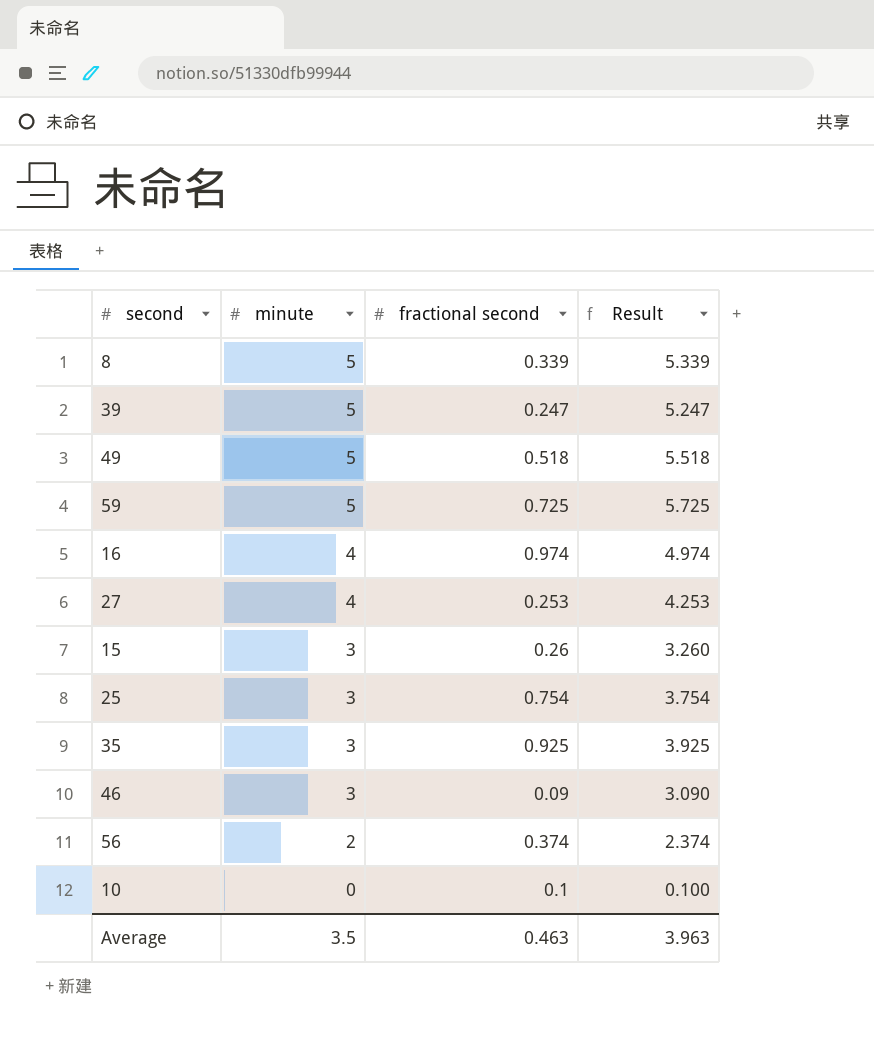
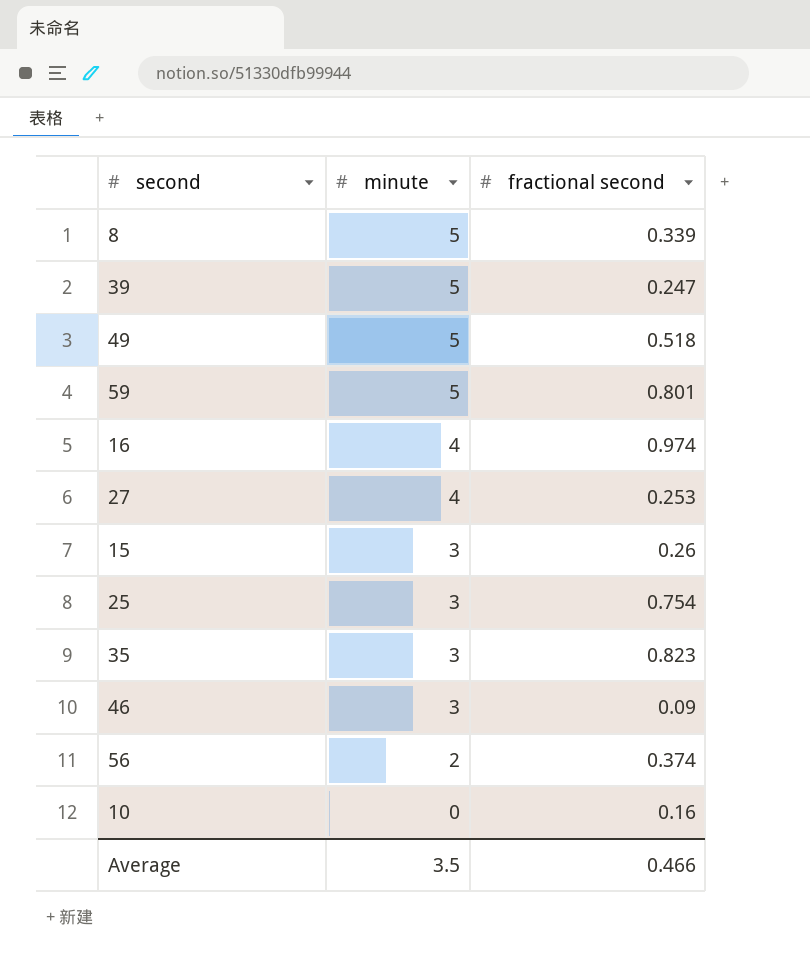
column Result | formula: [minute] + [fractional second] -> none
59 | fractional second: 0.725 -> 0.801
35 | fractional second: 0.925 -> 0.823
10 | fractional second: 0.1 -> 0.16
Average | fractional second: 0.463 -> 0.466

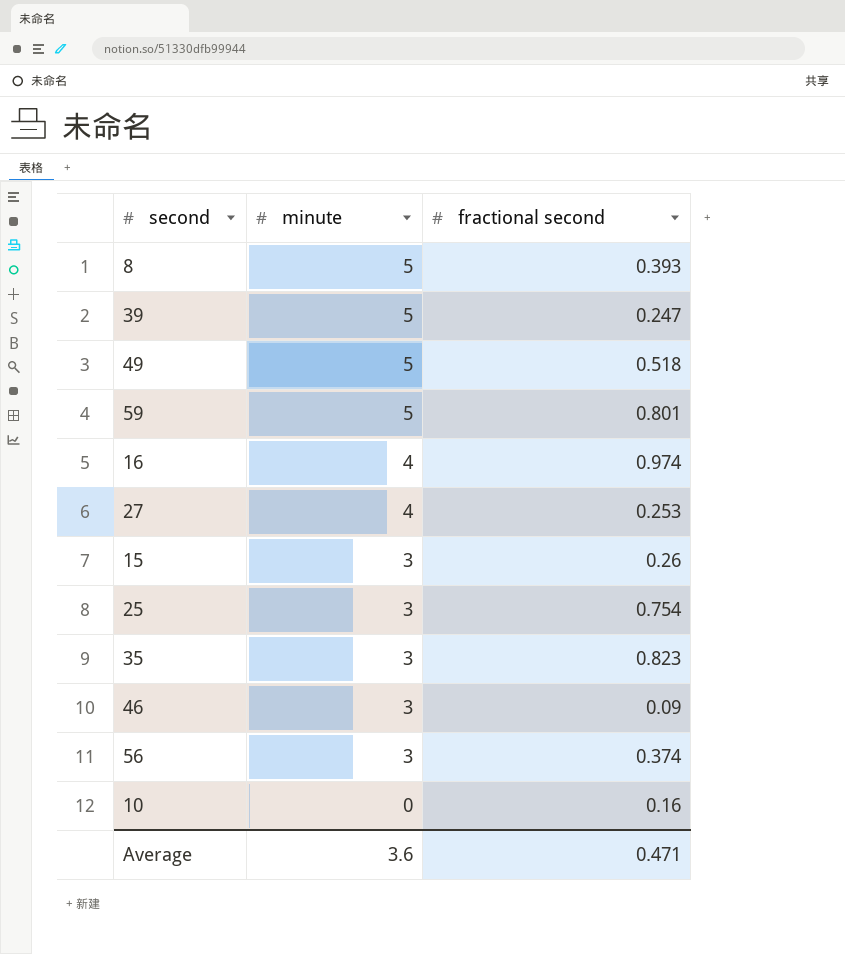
8 | fractional second: 0.339 -> 0.393
56 | minute: 2 -> 3
Average | minute: 3.5 -> 3.6
Average | fractional second: 0.466 -> 0.471

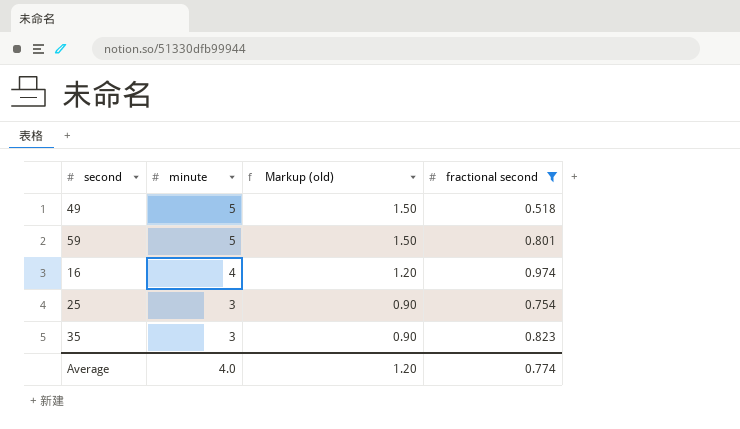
filter: none -> fractional second >= 0.518
column Markup (old) | formula: none -> [minute] * 0.3
Average | minute: 3.6 -> 4.0
Average | fractional second: 0.471 -> 0.774

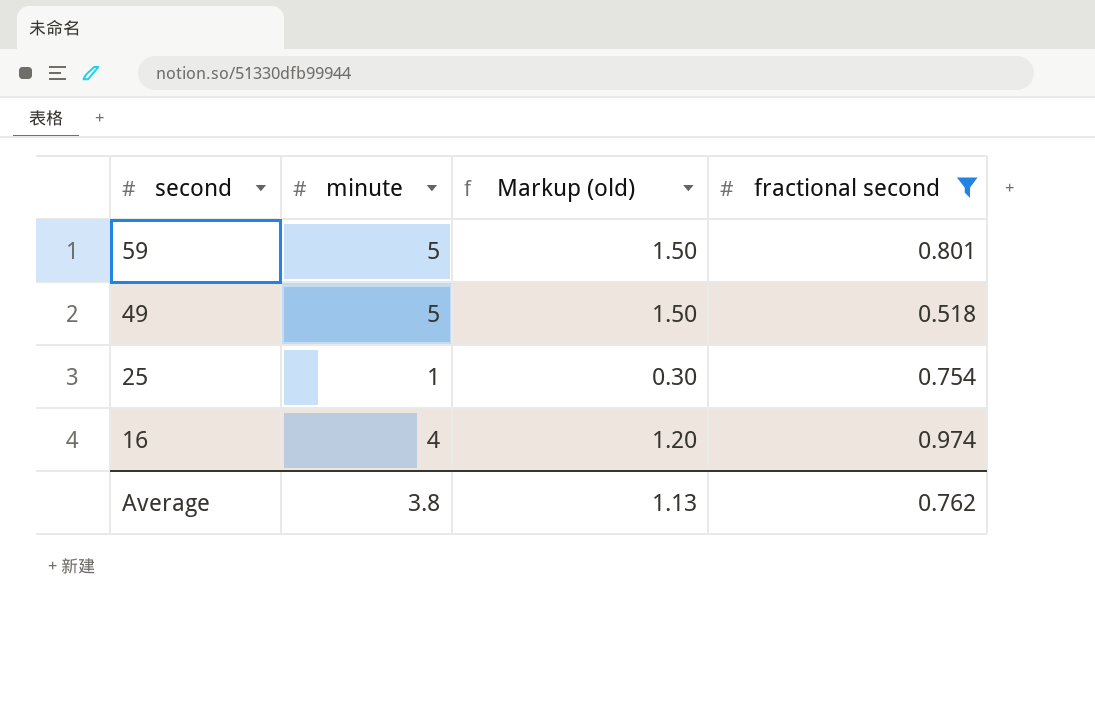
row order: minute descending -> second descending
row 35: 3 | 0.90 | 0.823 -> none
25 | minute: 3 -> 1
25 | Markup (old): 0.90 -> 0.30
Average | minute: 4.0 -> 3.8
Average | Markup (old): 1.20 -> 1.13
Average | fractional second: 0.774 -> 0.762

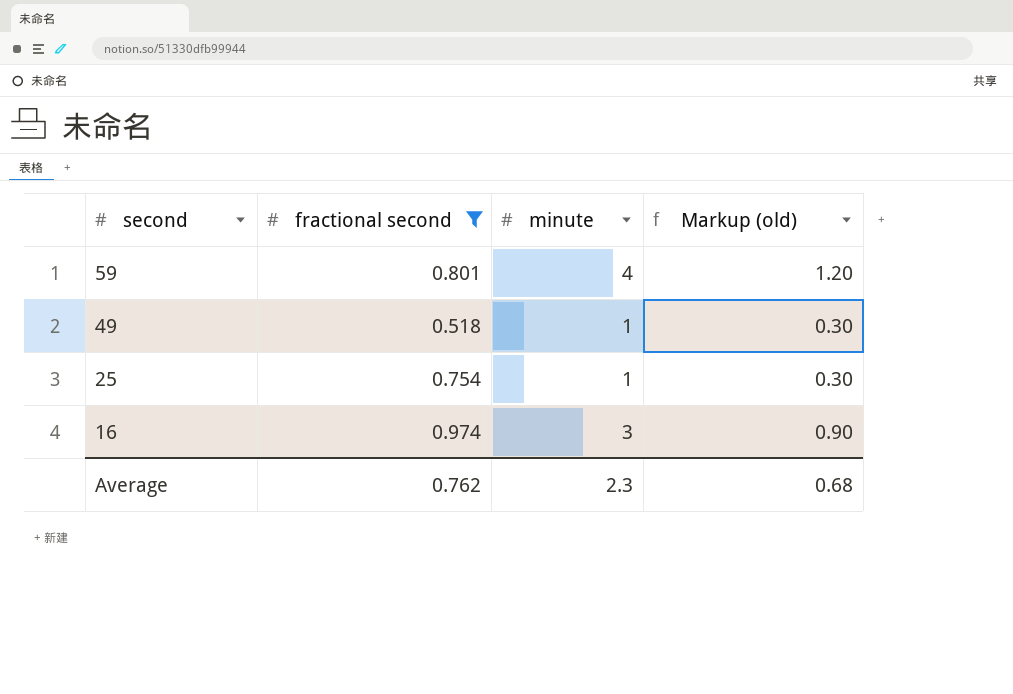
column fractional second | position: 4 -> 2
59 | minute: 5 -> 4
59 | Markup (old): 1.50 -> 1.20
49 | minute: 5 -> 1
49 | Markup (old): 1.50 -> 0.30
16 | minute: 4 -> 3
16 | Markup (old): 1.20 -> 0.90
Average | minute: 3.8 -> 2.3
Average | Markup (old): 1.13 -> 0.68

